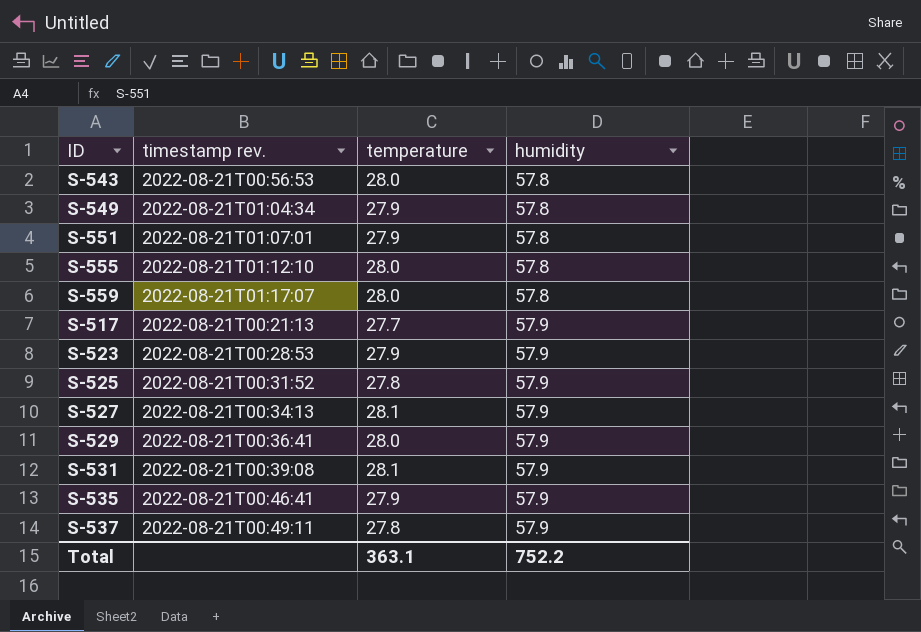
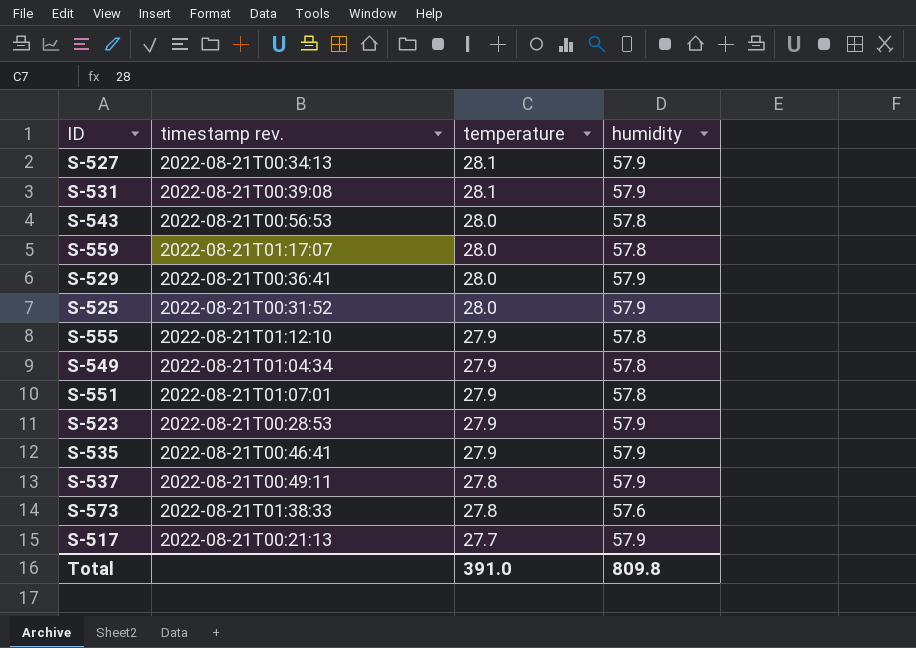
row order: humidity ascending -> temperature descending
S-525 | temperature: 27.8 -> 28.0
S-555 | temperature: 28.0 -> 27.9
row S-573: none -> 2022-08-21T01:38:33 | 27.8 | 57.6
Total | temperature: 363.1 -> 391.0
Total | humidity: 752.2 -> 809.8

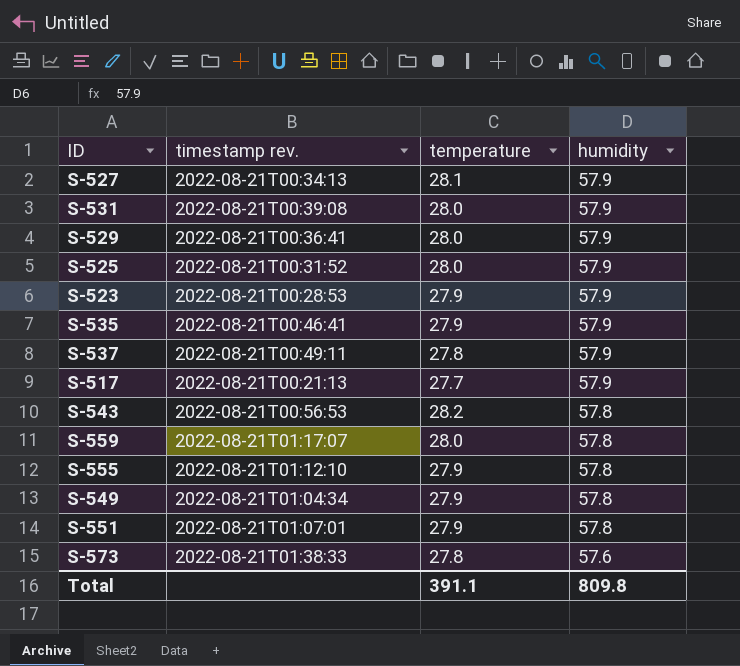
row order: temperature descending -> humidity descending
S-531 | temperature: 28.1 -> 28.0
S-543 | temperature: 28.0 -> 28.2
Total | temperature: 391.0 -> 391.1

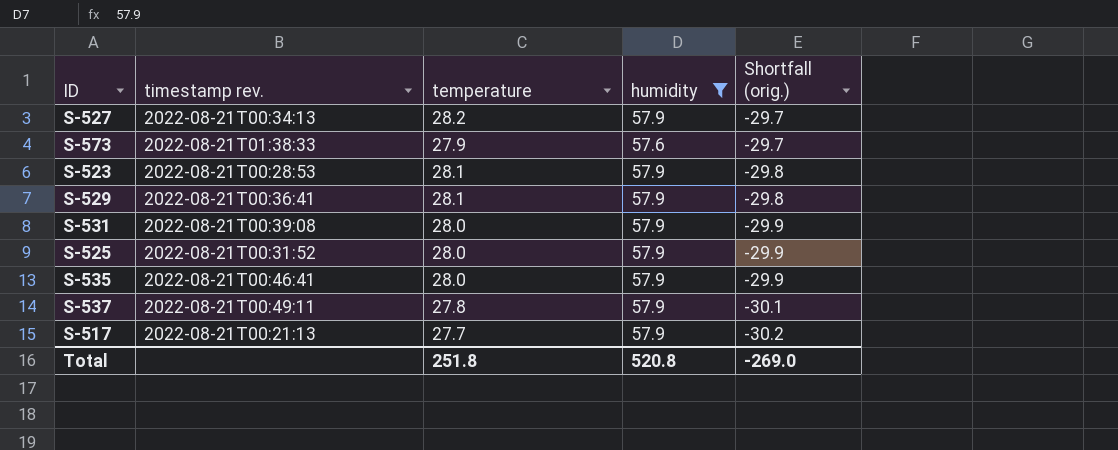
filter: none -> humidity != 57.8
row order: humidity descending -> Shortfall (orig.) descending
column Shortfall (orig.) | formula: none -> [temperature] - [humidity]
S-527 | temperature: 28.1 -> 28.2
S-573 | temperature: 27.8 -> 27.9
S-523 | temperature: 27.9 -> 28.1
S-529 | temperature: 28.0 -> 28.1
S-535 | temperature: 27.9 -> 28.0
Total | temperature: 391.1 -> 251.8
Total | humidity: 809.8 -> 520.8

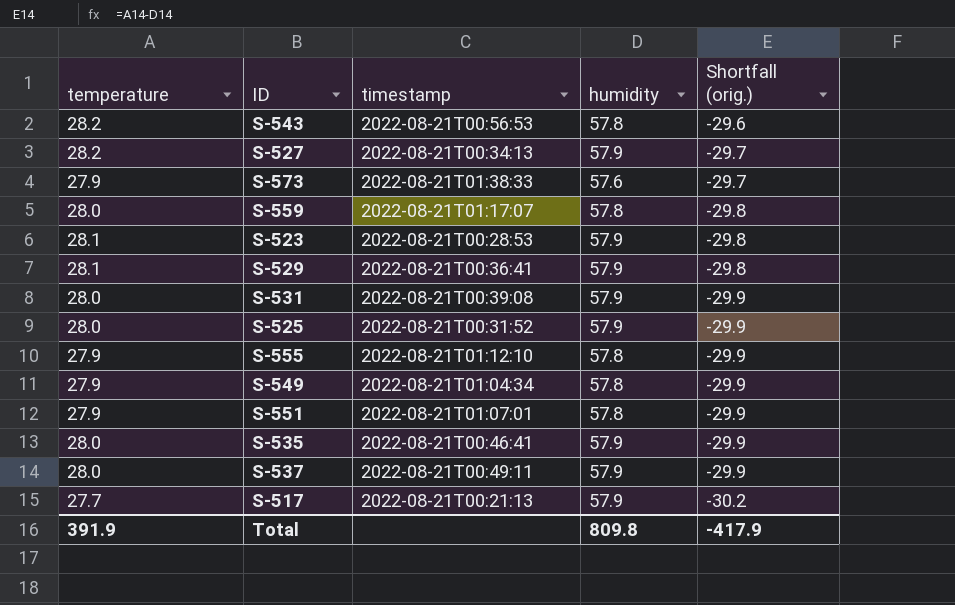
filter: humidity != 57.8 -> none
column temperature | position: 3 -> 1
column name: timestamp rev. -> timestamp
S-537 | temperature: 27.8 -> 28.0
S-537 | Shortfall (orig.): -30.1 -> -29.9
Total | temperature: 251.8 -> 391.9
Total | humidity: 520.8 -> 809.8
Total | Shortfall (orig.): -269.0 -> -417.9

